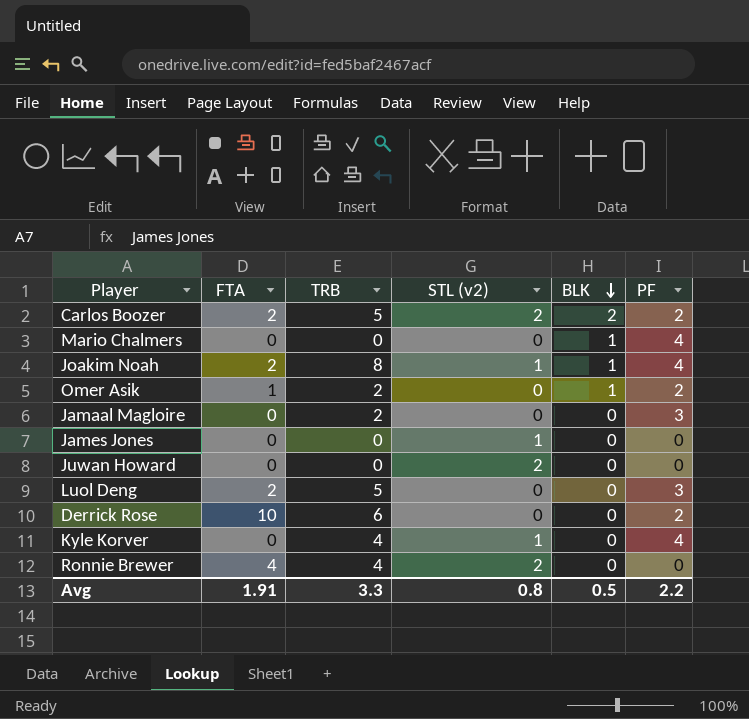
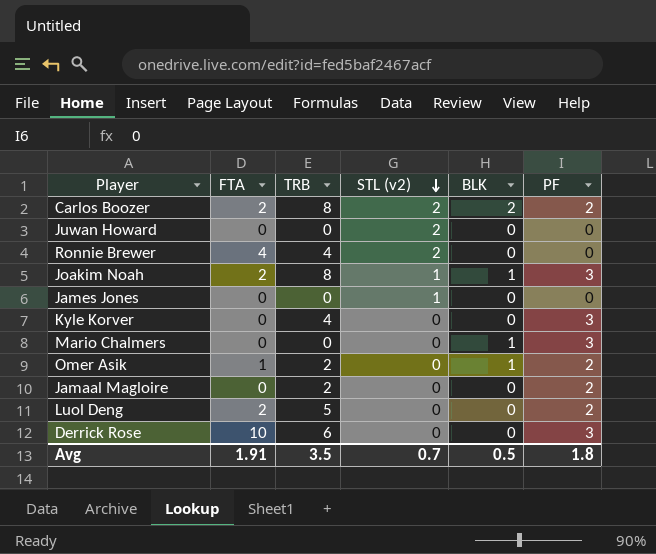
row order: BLK descending -> STL (v2) descending
Carlos Boozer | TRB: 5 -> 8
Joakim Noah | PF: 4 -> 3
Kyle Korver | STL (v2): 1 -> 0
Kyle Korver | PF: 4 -> 3
Mario Chalmers | PF: 4 -> 3
Jamaal Magloire | PF: 3 -> 2
Luol Deng | PF: 3 -> 2
Derrick Rose | PF: 2 -> 3
Avg | TRB: 3.3 -> 3.5
Avg | STL (v2): 0.8 -> 0.7
Avg | PF: 2.2 -> 1.8

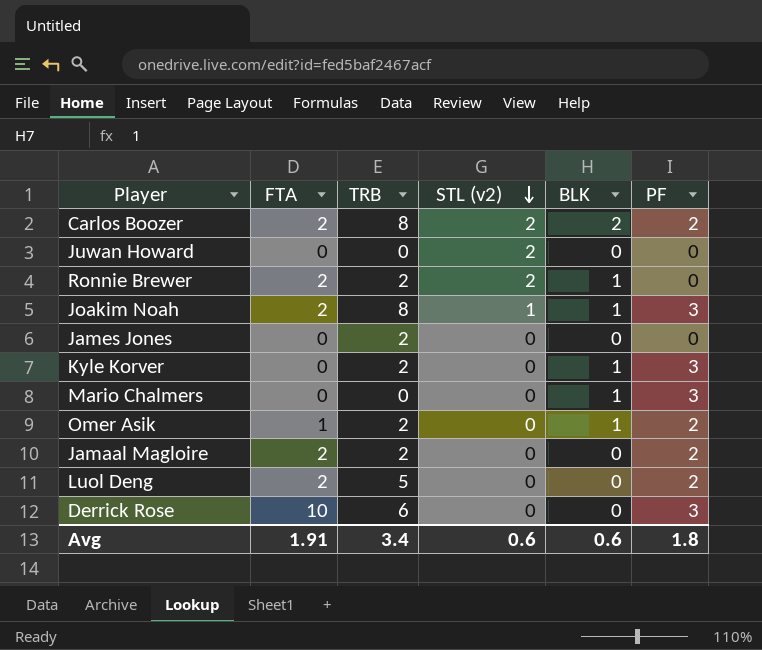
Ronnie Brewer | FTA: 4 -> 2
Ronnie Brewer | TRB: 4 -> 2
Ronnie Brewer | BLK: 0 -> 1
James Jones | TRB: 0 -> 2
James Jones | STL (v2): 1 -> 0
Kyle Korver | TRB: 4 -> 2
Kyle Korver | BLK: 0 -> 1
Jamaal Magloire | FTA: 0 -> 2
Avg | TRB: 3.5 -> 3.4
Avg | STL (v2): 0.7 -> 0.6
Avg | BLK: 0.5 -> 0.6

